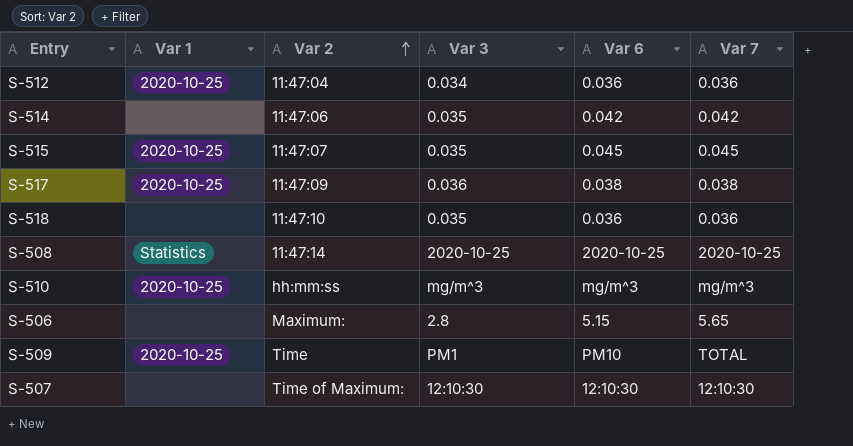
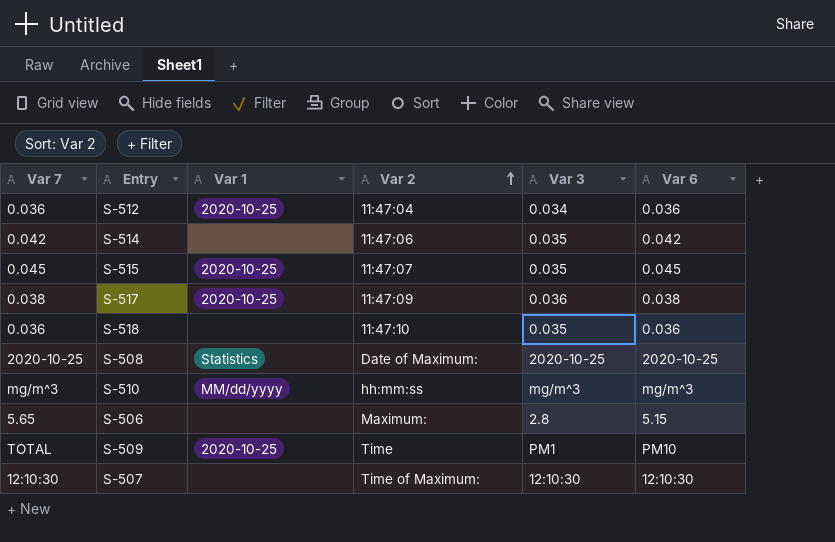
column Var 7 | position: 6 -> 1
S-508 | Var 2: 11:47:14 -> Date of Maximum:
S-510 | Var 1: 2020-10-25 -> MM/dd/yyyy

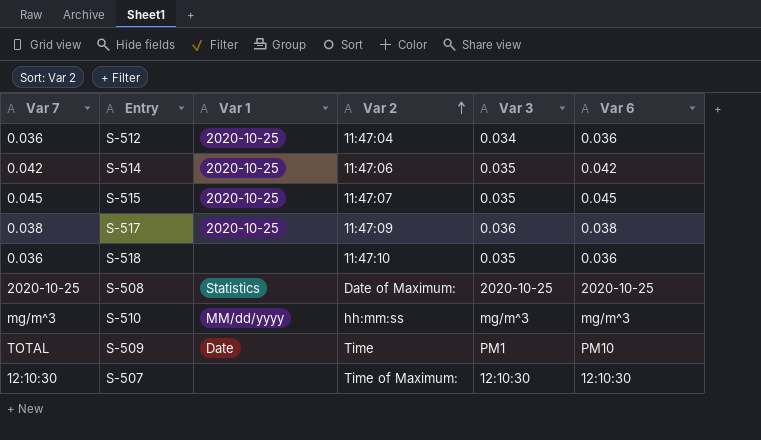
row S-506: 5.65 | none | Maximum: | 2.8 | 5.15 -> none
S-514 | Var 1: none -> 2020-10-25
S-509 | Var 1: 2020-10-25 -> Date

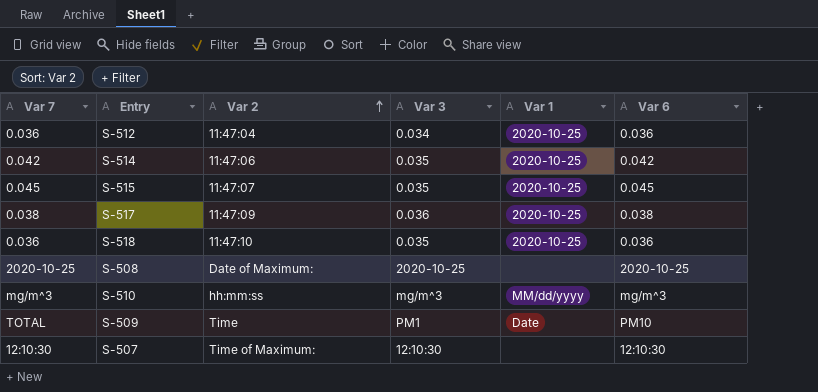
column Var 1 | position: 3 -> 5
S-518 | Var 1: none -> 2020-10-25
S-508 | Var 1: Statistics -> none

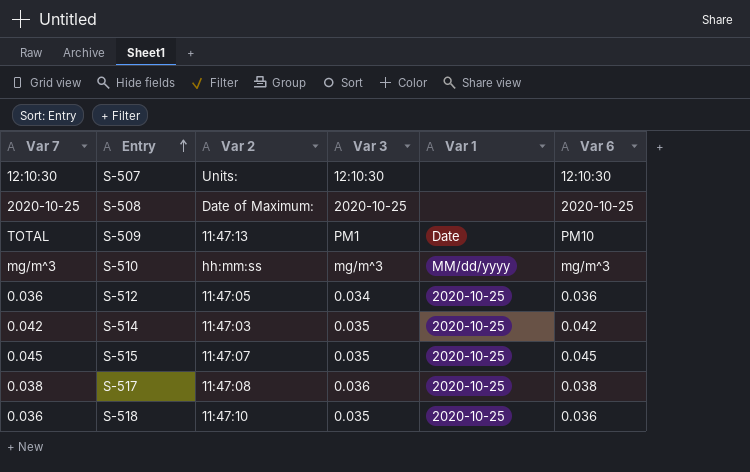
row order: Var 2 ascending -> Entry ascending
S-507 | Var 2: Time of Maximum: -> Units:
S-509 | Var 2: Time -> 11:47:13
S-512 | Var 2: 11:47:04 -> 11:47:05
S-514 | Var 2: 11:47:06 -> 11:47:03
S-517 | Var 2: 11:47:09 -> 11:47:08

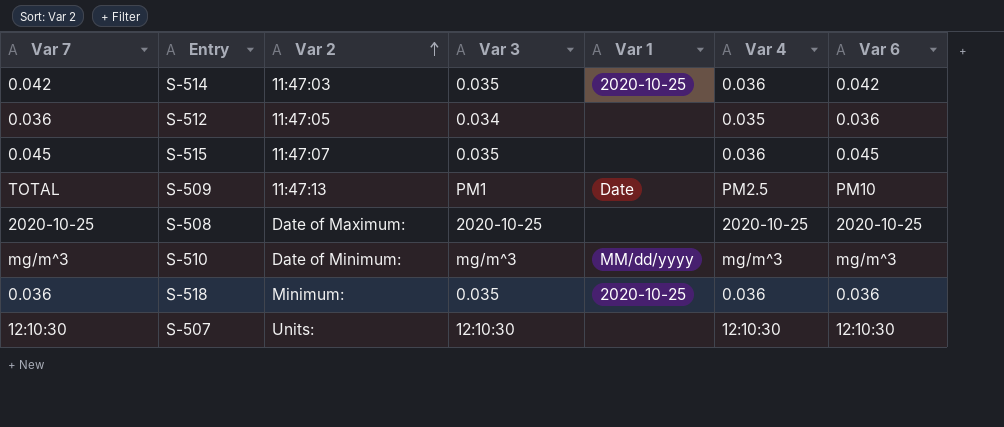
row order: Entry ascending -> Var 2 ascending
column Var 4 | position: none -> 6
row S-517: 0.038 | 11:47:08 | 0.036 | 2020-10-25 | 0.038 -> none
S-512 | Var 1: 2020-10-25 -> none
S-515 | Var 1: 2020-10-25 -> none
S-510 | Var 2: hh:mm:ss -> Date of Minimum:
S-518 | Var 2: 11:47:10 -> Minimum:

